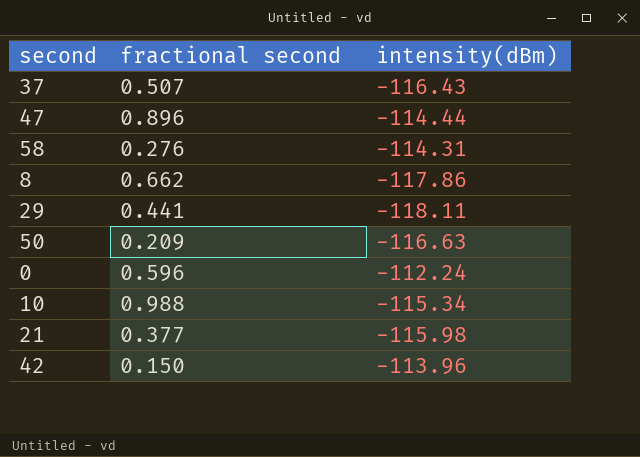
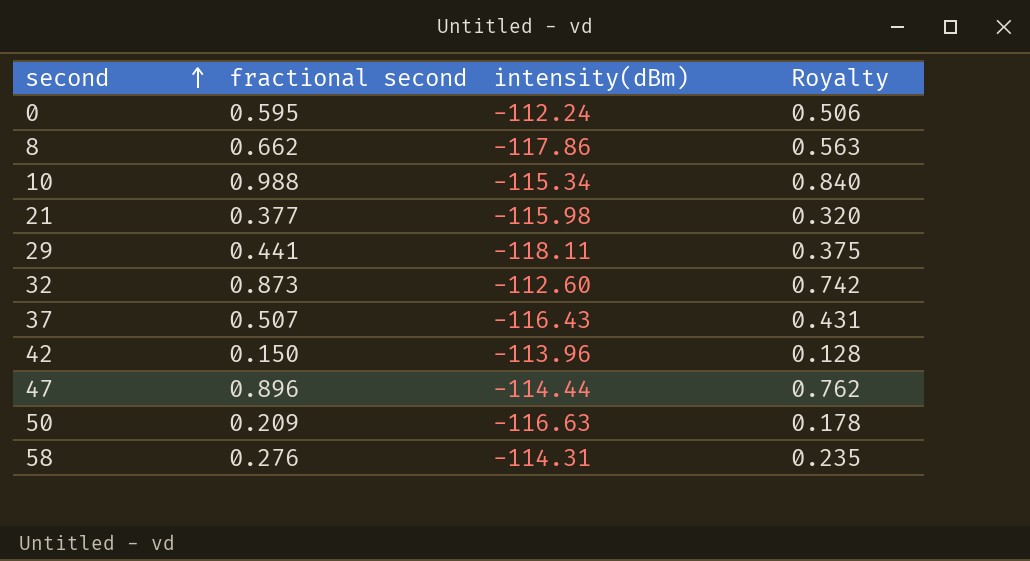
row order: none -> second ascending
column Royalty | formula: none -> [fractional second] * 0.85
0 | fractional second: 0.596 -> 0.595
row 32: none -> 0.873 | -112.60 | 0.742

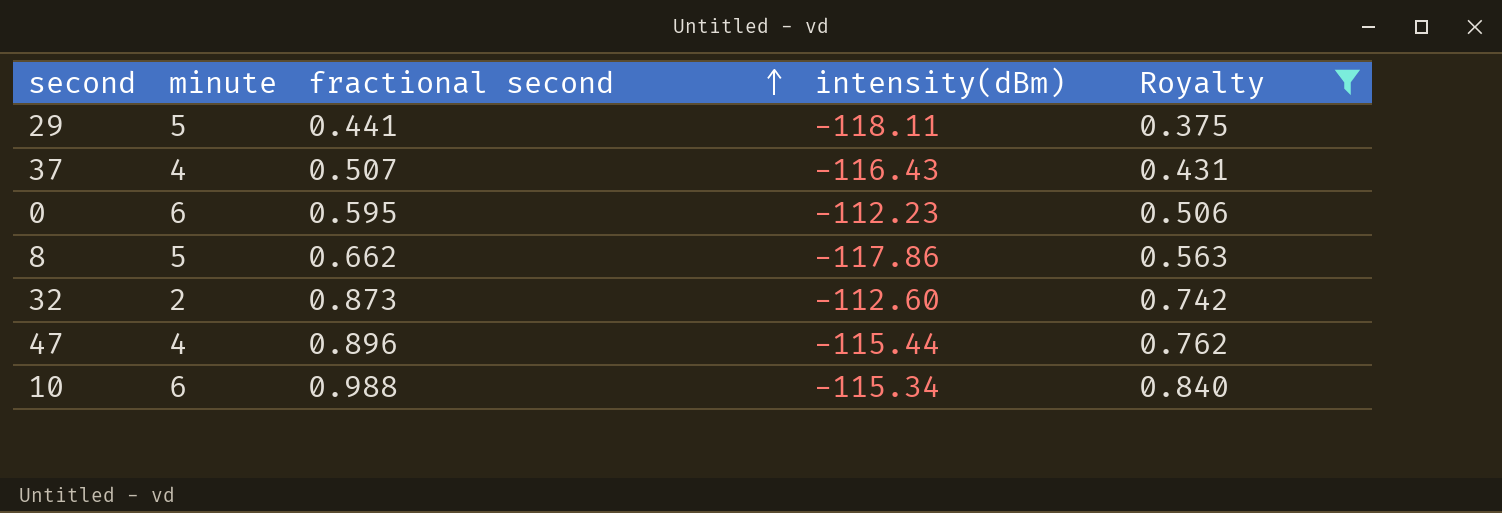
filter: none -> Royalty >= 0.375
row order: second ascending -> fractional second ascending
column minute | position: none -> 2
0 | intensity(dBm): -112.24 -> -112.23
47 | intensity(dBm): -114.44 -> -115.44

